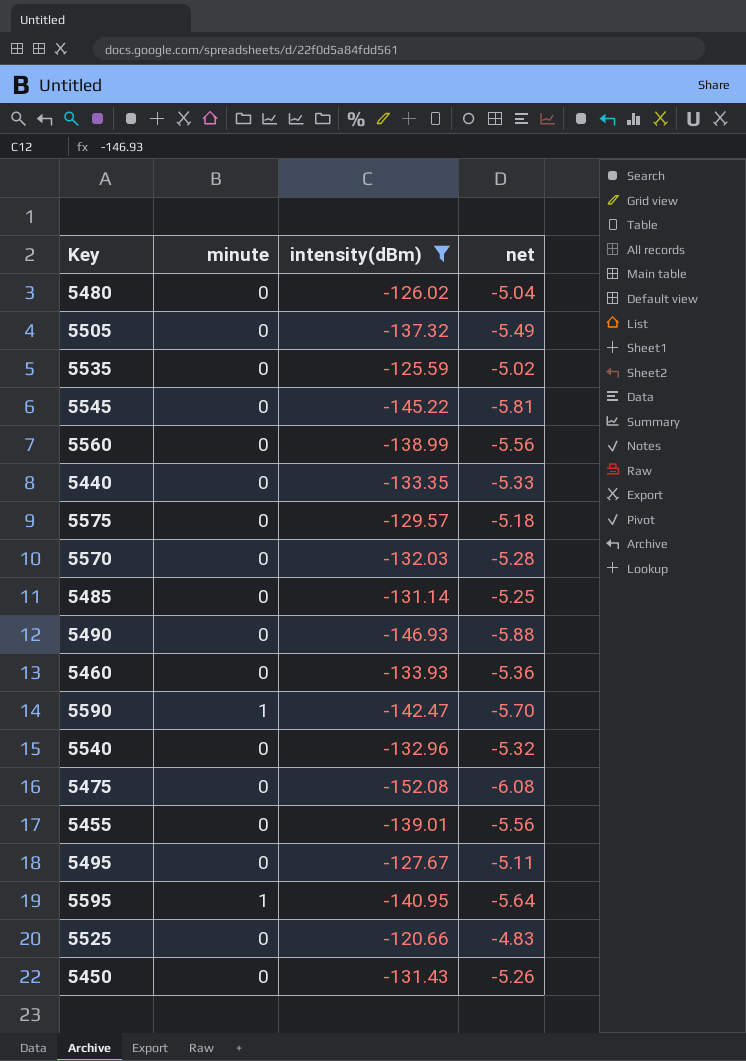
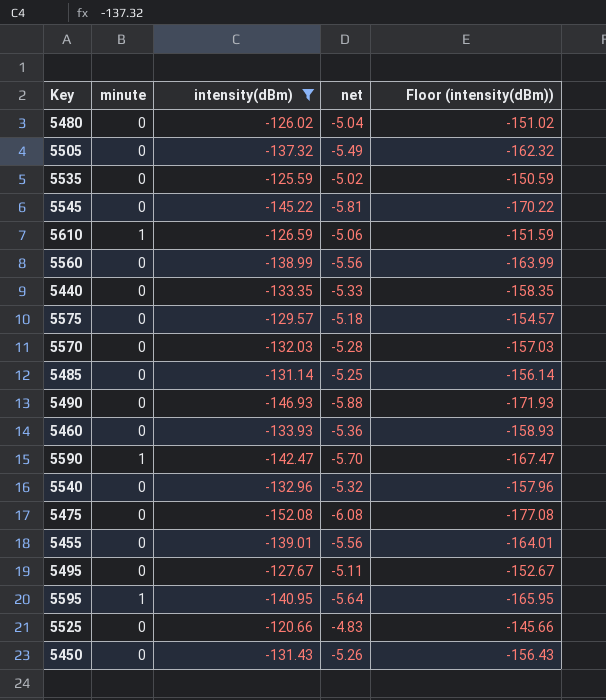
column Floor (intensity(dBm)) | formula: none -> [intensity(dBm)] - 25
row 5610: none -> 1 | -126.59 | -5.06 | -151.59

